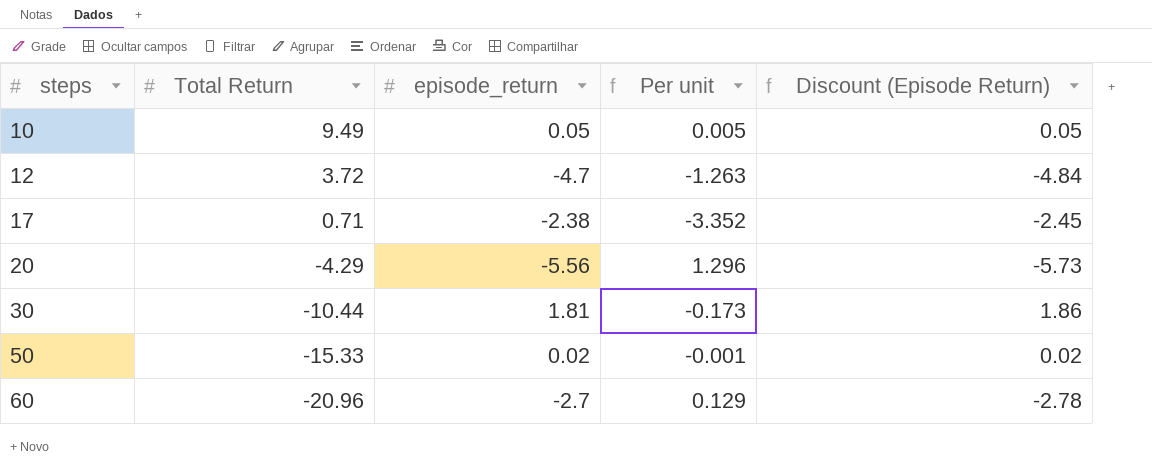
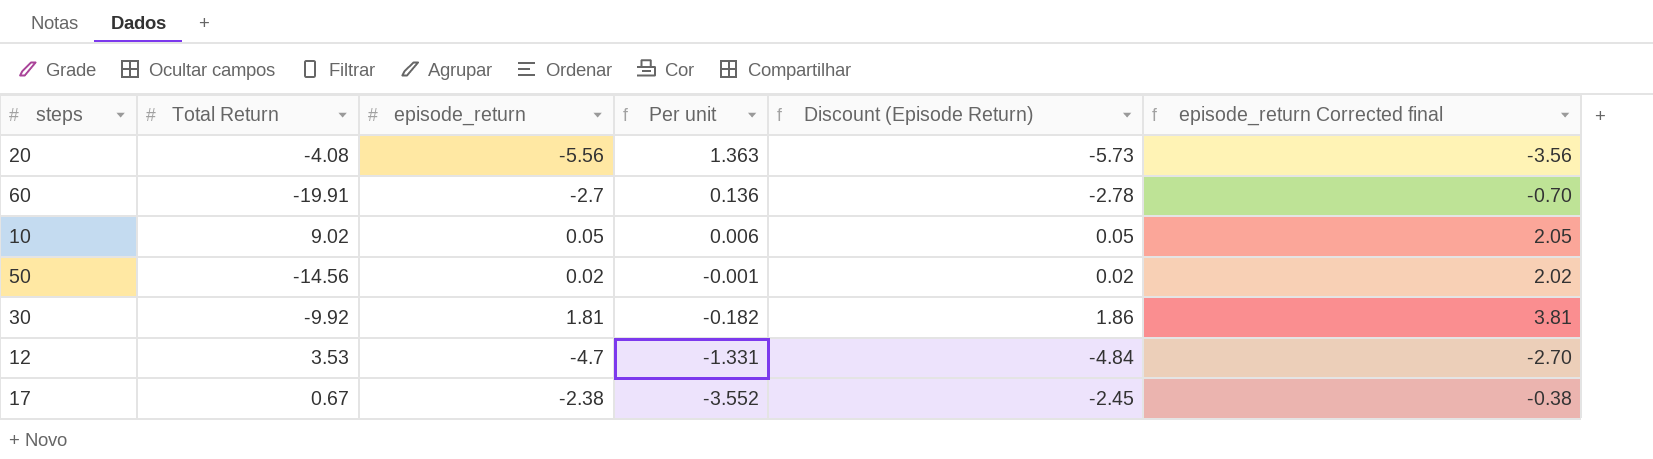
row order: steps ascending -> Per unit descending
column episode_return Corrected final | formula: none -> [episode_return] + 2
20 | Total Return: -4.29 -> -4.08
20 | Per unit: 1.296 -> 1.363
60 | Total Return: -20.96 -> -19.91
60 | Per unit: 0.129 -> 0.136
10 | Total Return: 9.49 -> 9.02
10 | Per unit: 0.005 -> 0.006
50 | Total Return: -15.33 -> -14.56
30 | Total Return: -10.44 -> -9.92
30 | Per unit: -0.173 -> -0.182
12 | Total Return: 3.72 -> 3.53
12 | Per unit: -1.263 -> -1.331
17 | Total Return: 0.71 -> 0.67
17 | Per unit: -3.352 -> -3.552

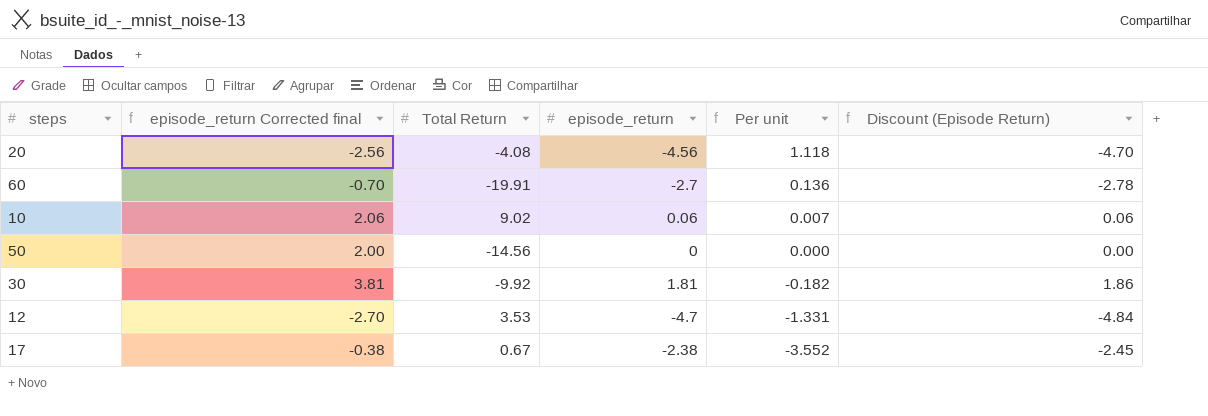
column episode_return Corrected final | position: 6 -> 2
20 | episode_return Corrected final: -3.56 -> -2.56
20 | episode_return: -5.56 -> -4.56
20 | Per unit: 1.363 -> 1.118
20 | Discount (Episode Return): -5.73 -> -4.70
10 | episode_return Corrected final: 2.05 -> 2.06
10 | episode_return: 0.05 -> 0.06
10 | Per unit: 0.006 -> 0.007
10 | Discount (Episode Return): 0.05 -> 0.06
50 | episode_return Corrected final: 2.02 -> 2.00
50 | episode_return: 0.02 -> 0
50 | Per unit: -0.001 -> 0.000
50 | Discount (Episode Return): 0.02 -> 0.00

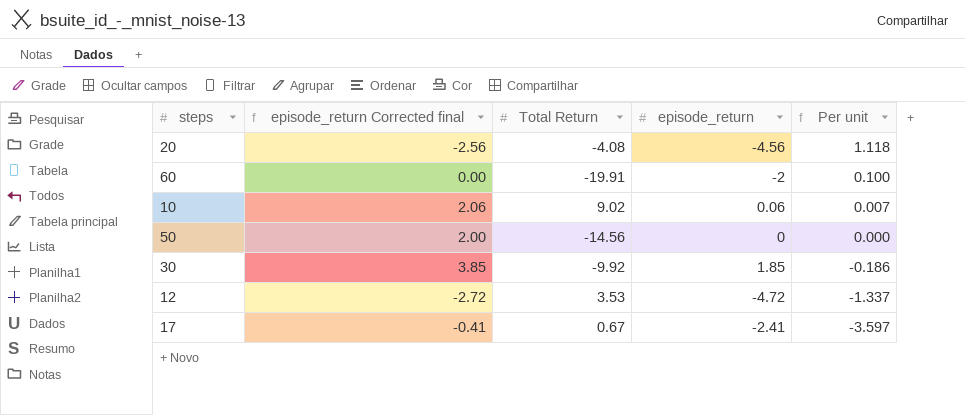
column Discount (Episode Return) | formula: [episode_return] * 1.03 -> none
60 | episode_return Corrected final: -0.70 -> 0.00
60 | episode_return: -2.7 -> -2
60 | Per unit: 0.136 -> 0.100
30 | episode_return Corrected final: 3.81 -> 3.85
30 | episode_return: 1.81 -> 1.85
30 | Per unit: -0.182 -> -0.186
12 | episode_return Corrected final: -2.70 -> -2.72
12 | episode_return: -4.7 -> -4.72
12 | Per unit: -1.331 -> -1.337
17 | episode_return Corrected final: -0.38 -> -0.41
17 | episode_return: -2.38 -> -2.41
17 | Per unit: -3.552 -> -3.597

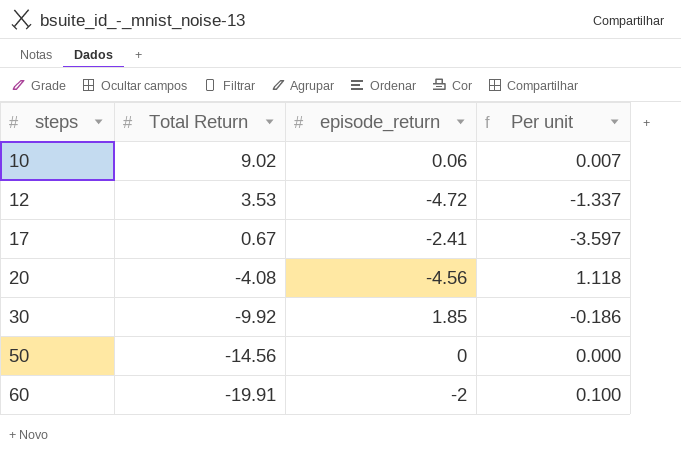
row order: Per unit descending -> steps ascending
column episode_return Corrected final | formula: [episode_return] + 2 -> none

